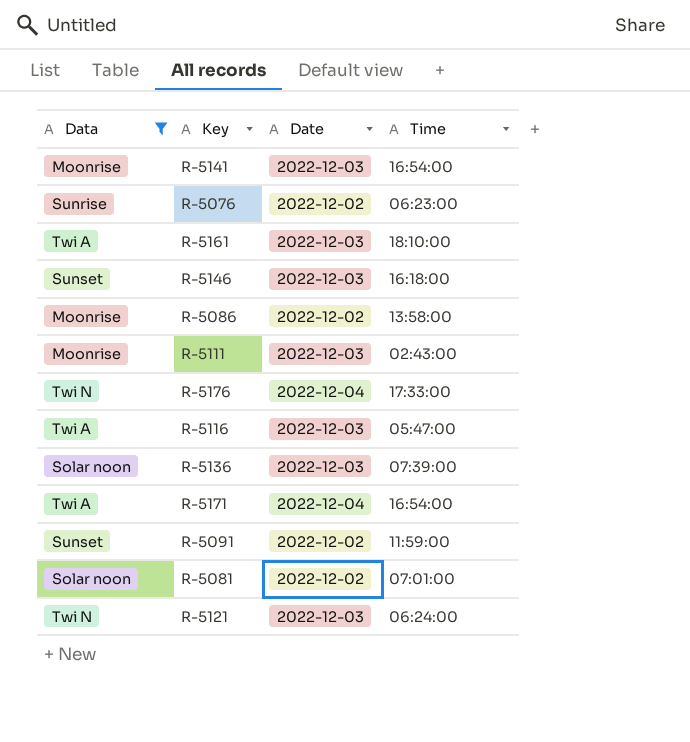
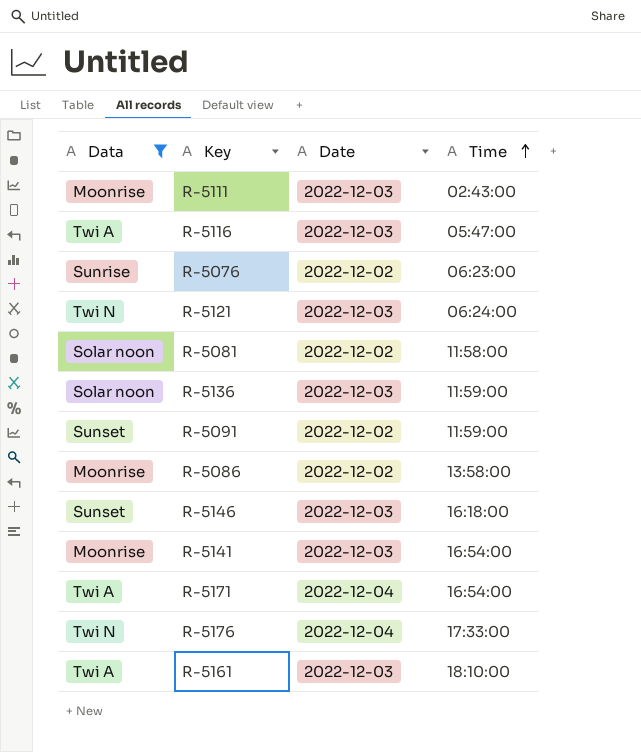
row order: none -> Time ascending
R-5081 | Time: 07:01:00 -> 11:58:00
R-5136 | Time: 07:39:00 -> 11:59:00

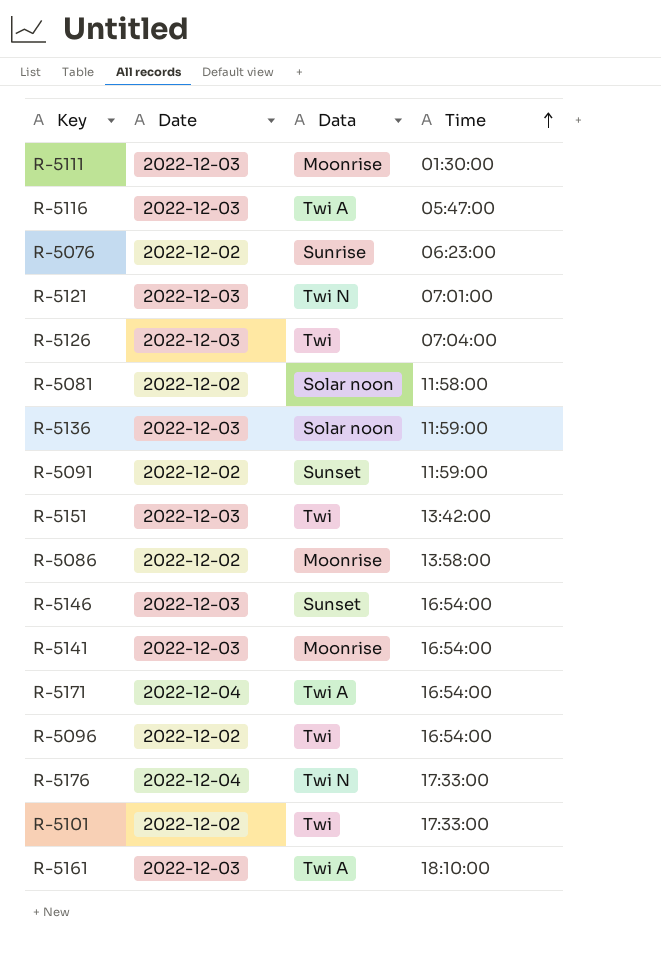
filter: Data != Twi -> none
column Data | position: 1 -> 3
R-5111 | Time: 02:43:00 -> 01:30:00
R-5121 | Time: 06:24:00 -> 07:01:00
R-5146 | Time: 16:18:00 -> 16:54:00

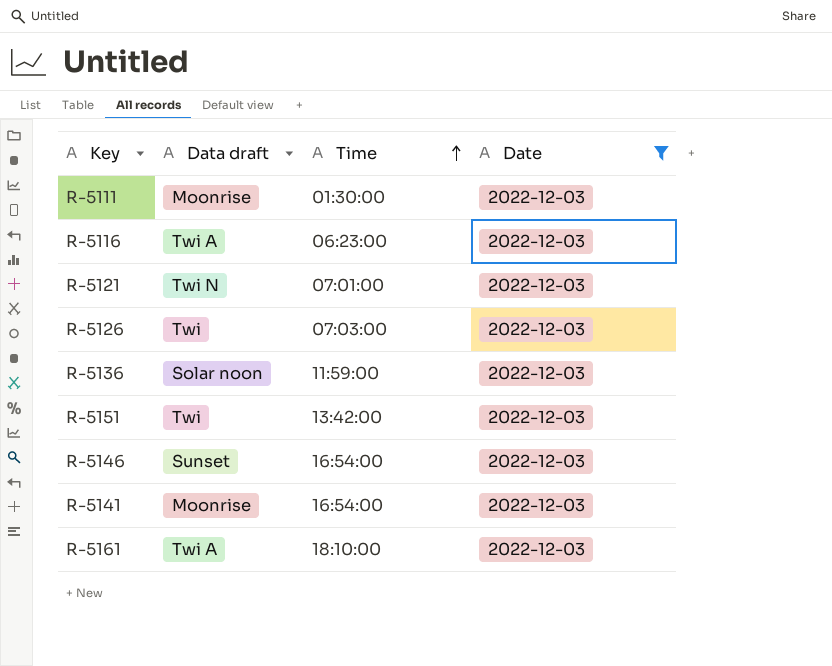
filter: none -> Date = 2022-12-03
column name: Data -> Data draft
column Date | position: 2 -> 4
R-5116 | Time: 05:47:00 -> 06:23:00
R-5126 | Time: 07:04:00 -> 07:03:00

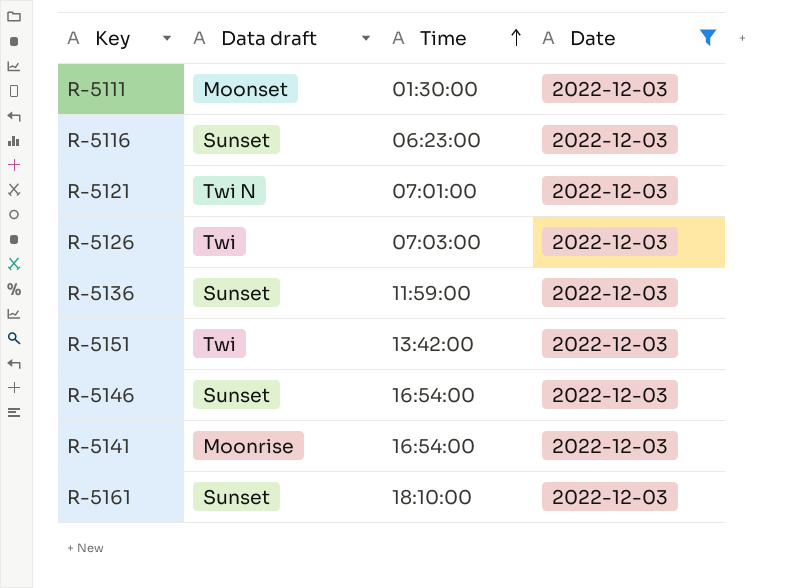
R-5111 | Data draft: Moonrise -> Moonset
R-5116 | Data draft: Twi A -> Sunset
R-5136 | Data draft: Solar noon -> Sunset
R-5161 | Data draft: Twi A -> Sunset

